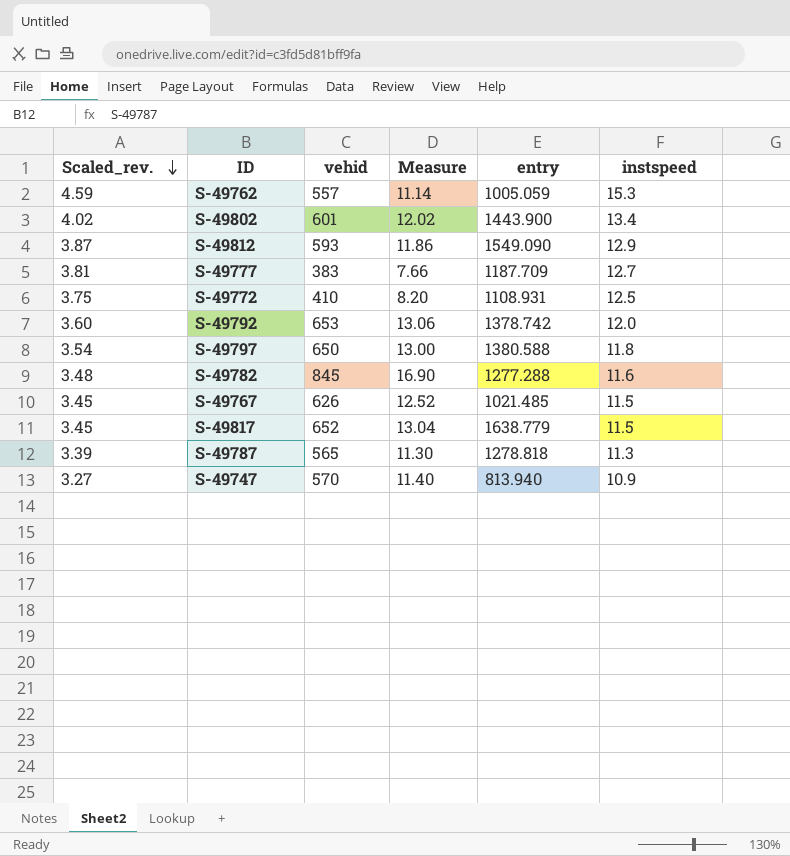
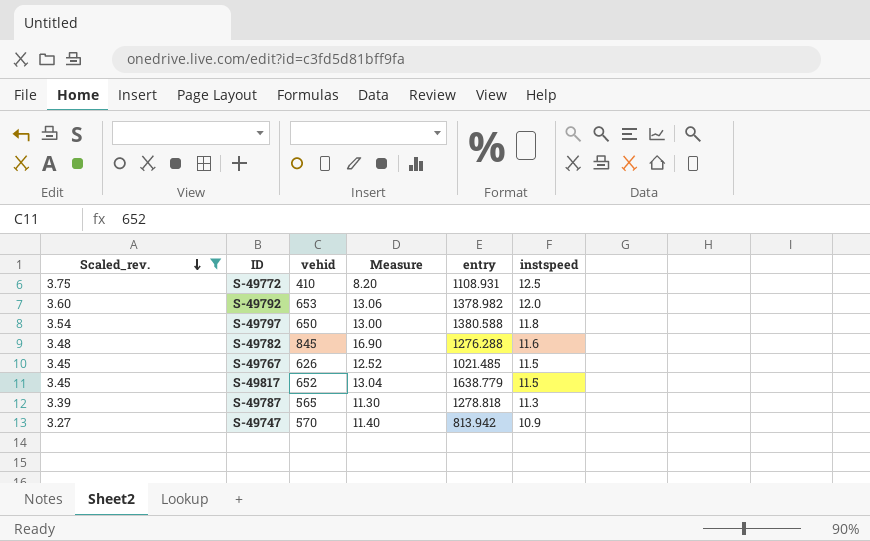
filter: none -> Scaled_rev. <= 3.75
S-49792 | entry: 1378.742 -> 1378.982
S-49782 | entry: 1277.288 -> 1276.288
S-49747 | entry: 813.940 -> 813.942

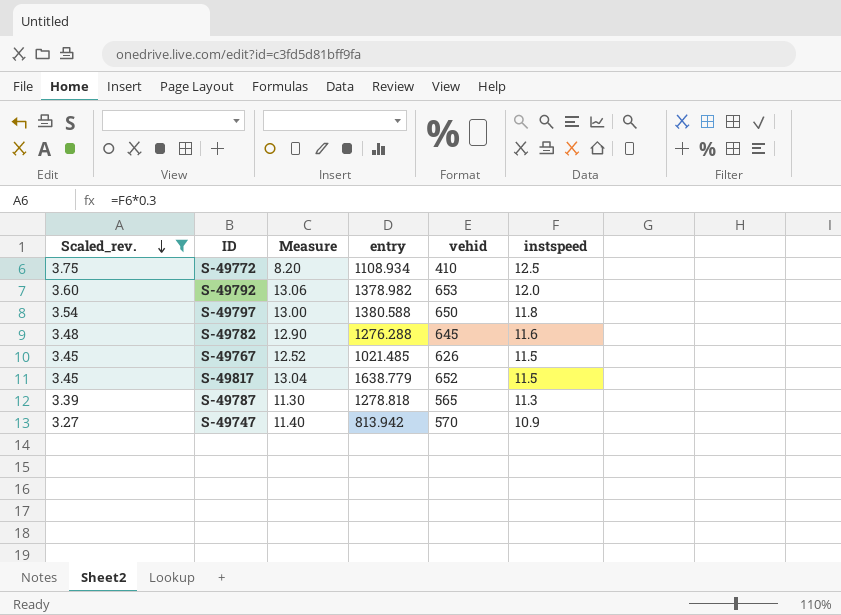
column vehid | position: 3 -> 5
S-49772 | entry: 1108.931 -> 1108.934
S-49782 | Measure: 16.90 -> 12.90
S-49782 | vehid: 845 -> 645

